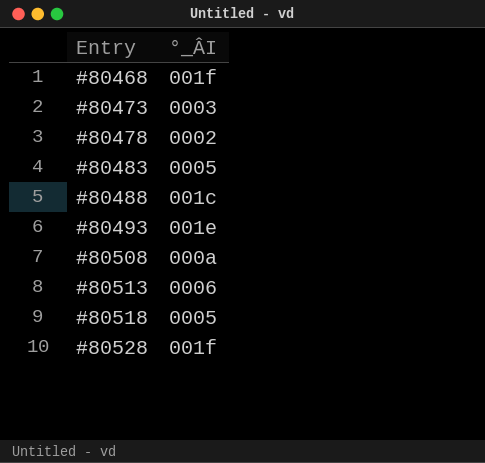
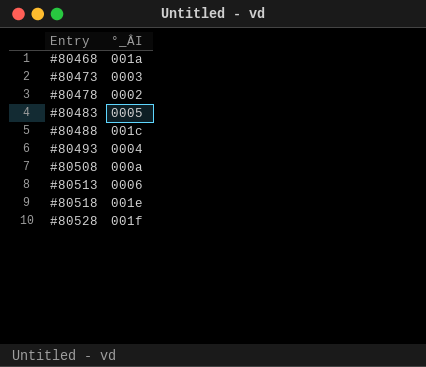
#80468 | °_ÂI: 001f -> 001a
#80493 | °_ÂI: 001e -> 0004
#80518 | °_ÂI: 0005 -> 001e

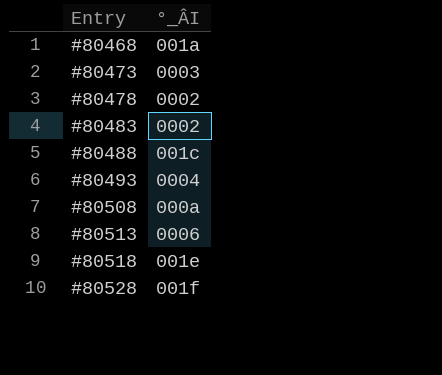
#80483 | °_ÂI: 0005 -> 0002

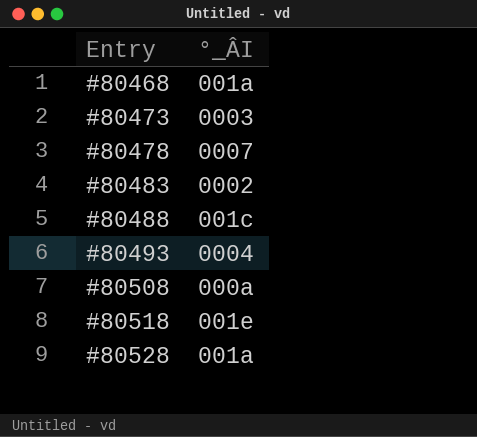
row #80513: 0006 -> none
#80478 | °_ÂI: 0002 -> 0007
#80528 | °_ÂI: 001f -> 001a

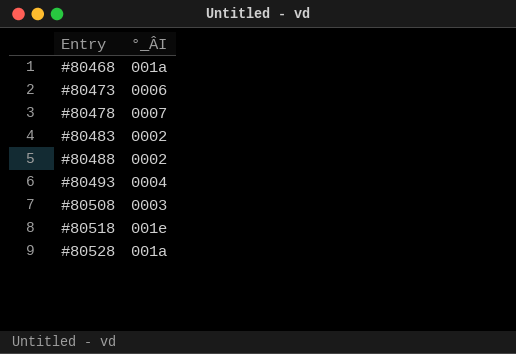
#80473 | °_ÂI: 0003 -> 0006
#80488 | °_ÂI: 001c -> 0002
#80508 | °_ÂI: 000a -> 0003

